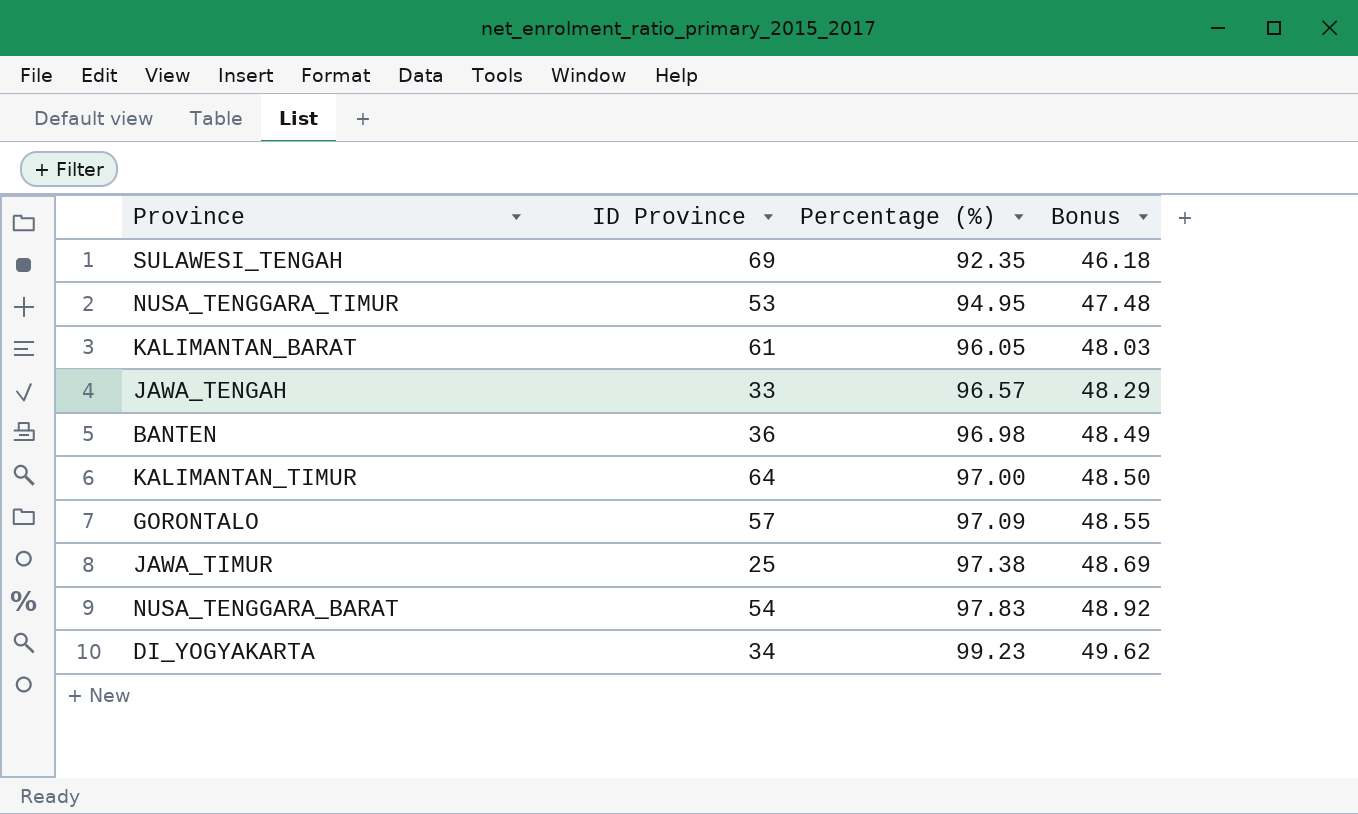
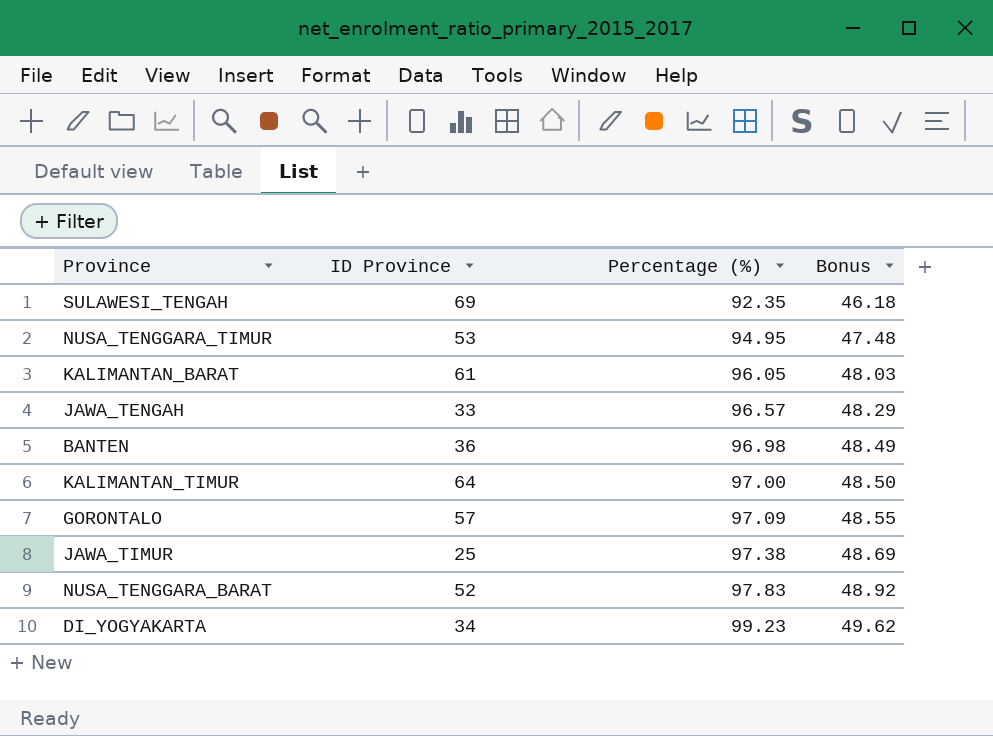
NUSA_TENGGARA_BARAT | ID Province: 54 -> 52

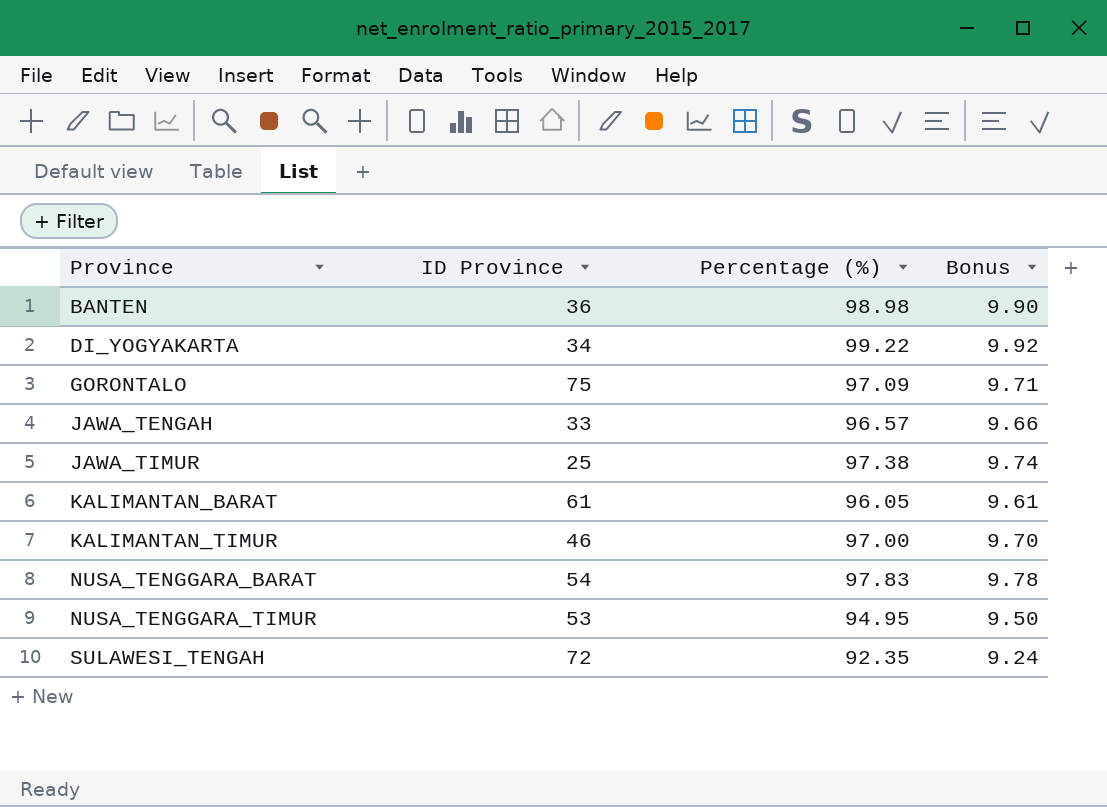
row order: Percentage (%) ascending -> Province ascending
column Bonus | formula: [Percentage (%)] * 0.5 -> [Percentage (%)] * 0.1
BANTEN | Percentage (%): 96.98 -> 98.98
DI_YOGYAKARTA | Percentage (%): 99.23 -> 99.22
GORONTALO | ID Province: 57 -> 75
KALIMANTAN_TIMUR | ID Province: 64 -> 46
NUSA_TENGGARA_BARAT | ID Province: 52 -> 54
SULAWESI_TENGAH | ID Province: 69 -> 72

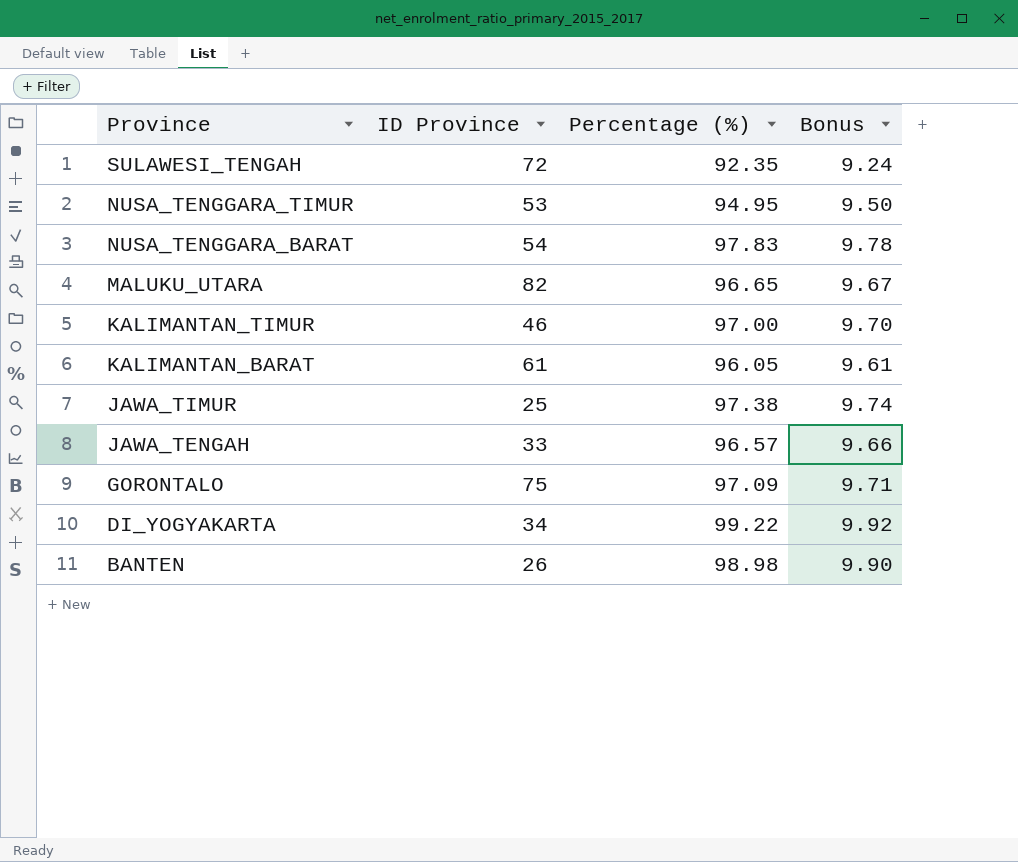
row order: Province ascending -> Province descending
row MALUKU_UTARA: none -> 82 | 96.65 | 9.67
BANTEN | ID Province: 36 -> 26

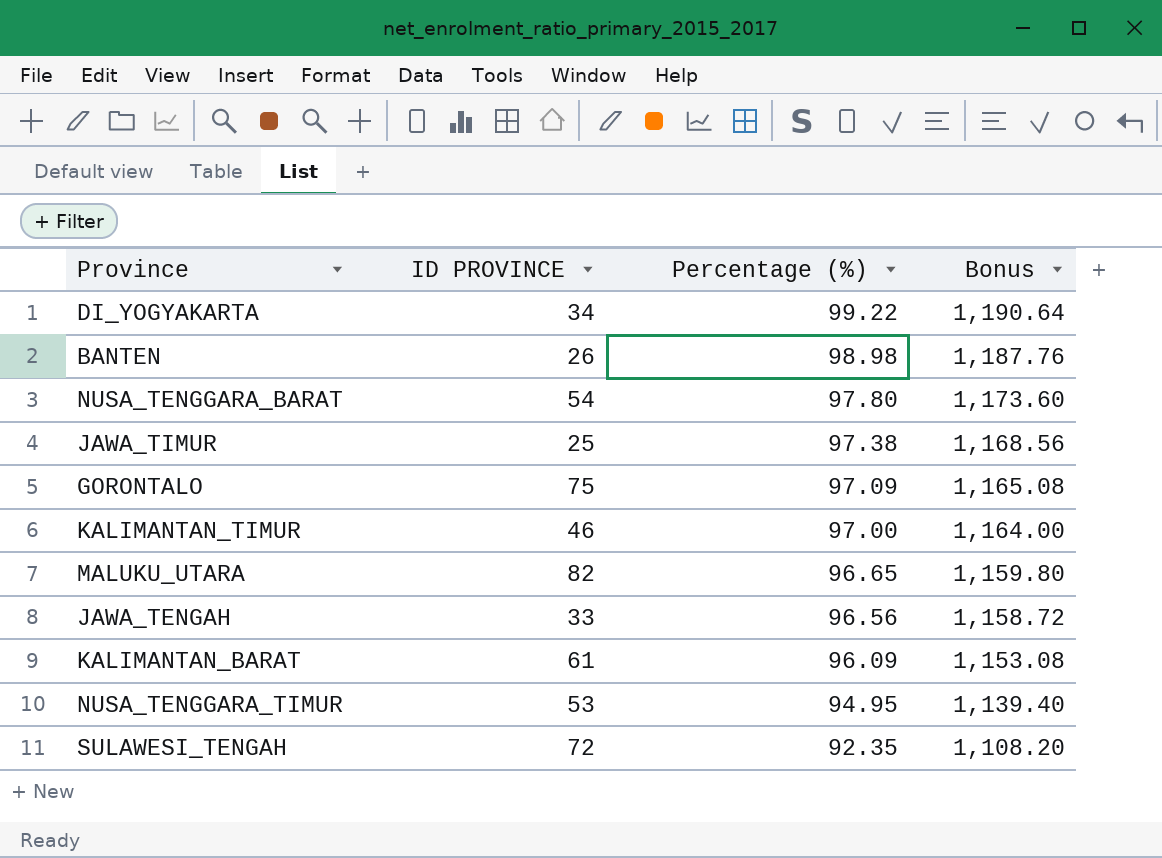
row order: Province descending -> Percentage (%) descending
column name: ID Province -> ID PROVINCE
column Bonus | formula: [Percentage (%)] * 0.1 -> [Percentage (%)] * 12
NUSA_TENGGARA_BARAT | Percentage (%): 97.83 -> 97.80
JAWA_TENGAH | Percentage (%): 96.57 -> 96.56
KALIMANTAN_BARAT | Percentage (%): 96.05 -> 96.09

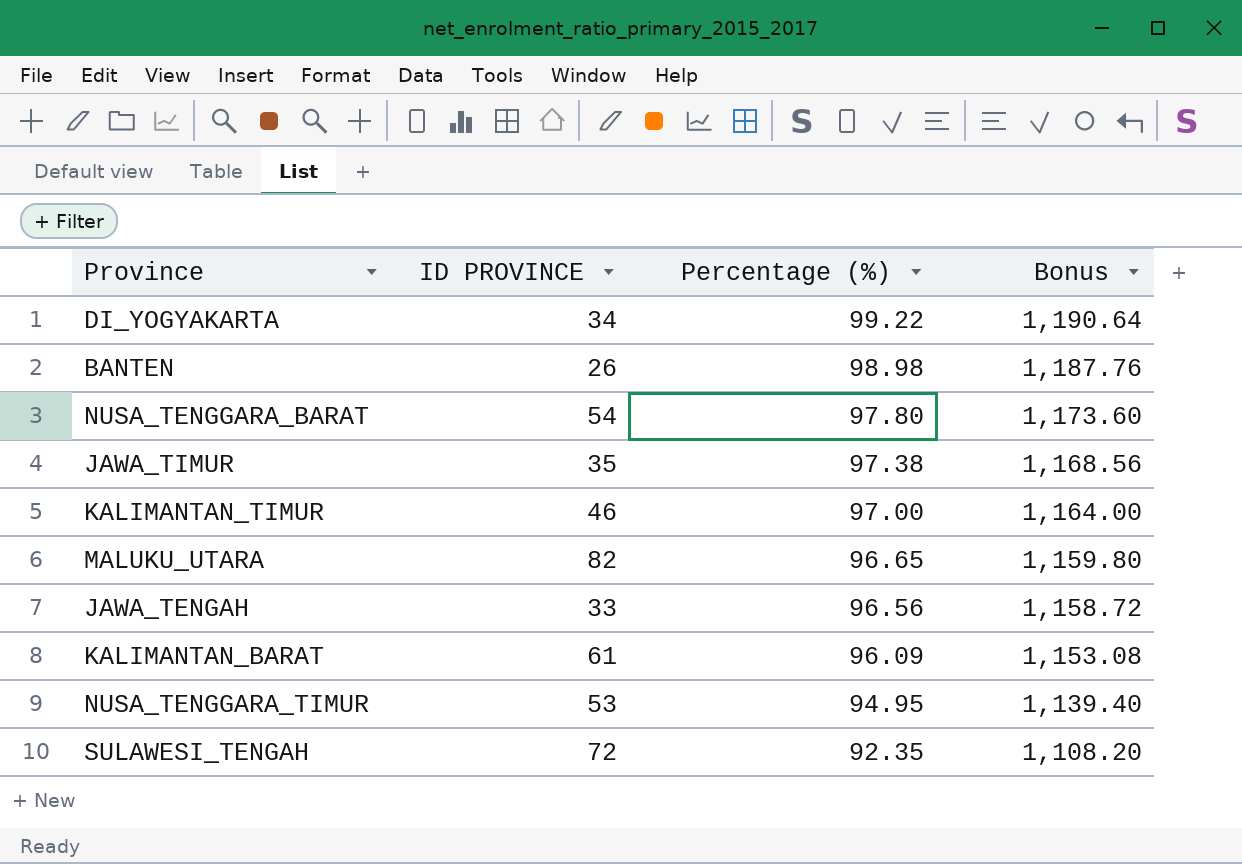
row GORONTALO: 75 | 97.09 | 1,165.08 -> none
JAWA_TIMUR | ID PROVINCE: 25 -> 35

